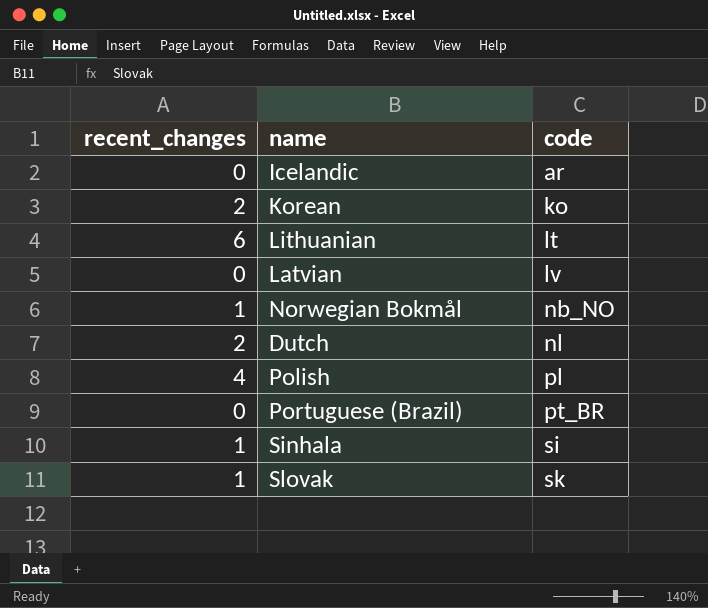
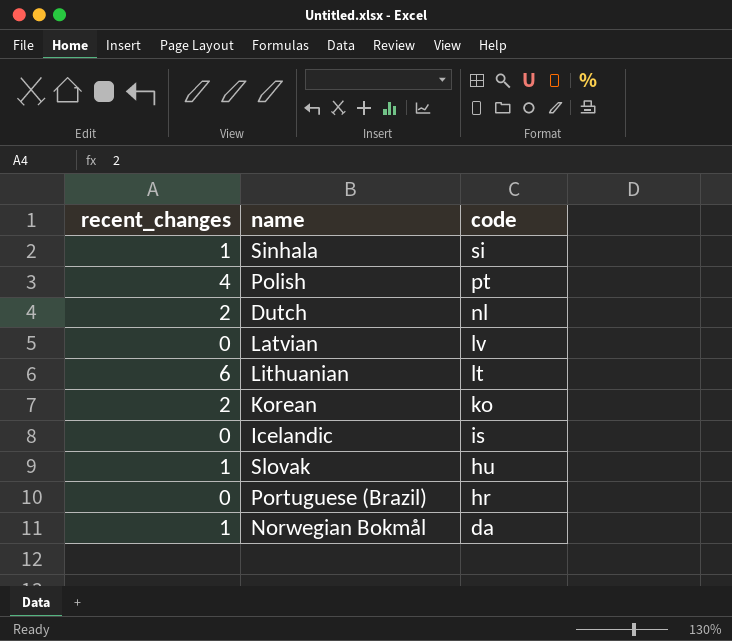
row order: code ascending -> code descending
Polish | code: pl -> pt
Icelandic | code: ar -> is
Slovak | code: sk -> hu
Portuguese (Brazil) | code: pt_BR -> hr
Norwegian Bokmål | code: nb_NO -> da

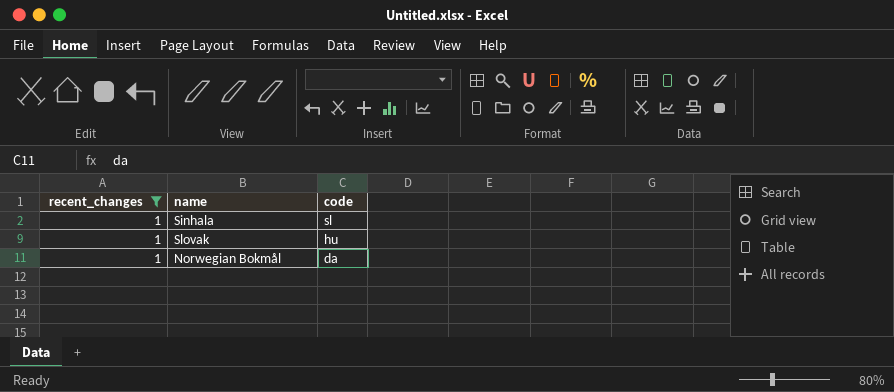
filter: none -> recent_changes = 1
Sinhala | code: si -> sl

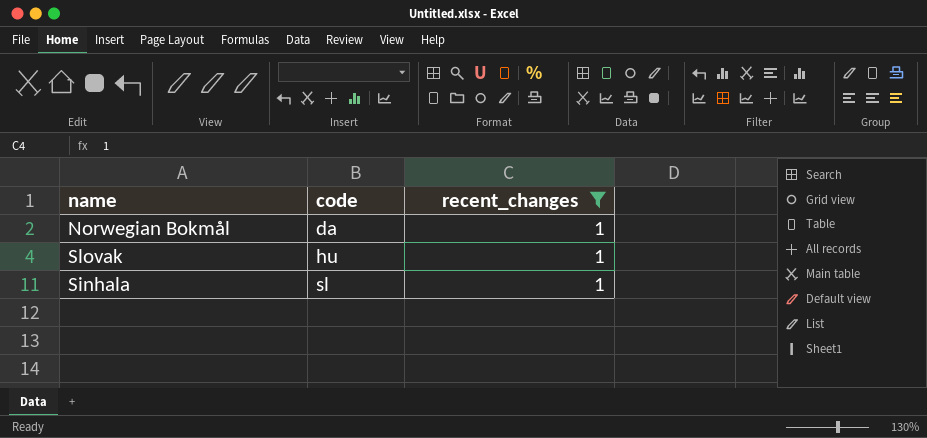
row order: code descending -> code ascending
column recent_changes | position: 1 -> 3

